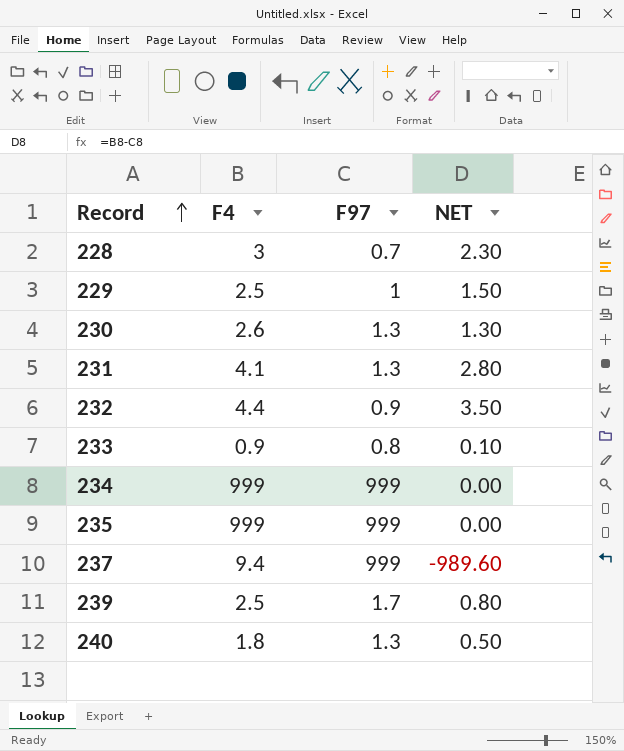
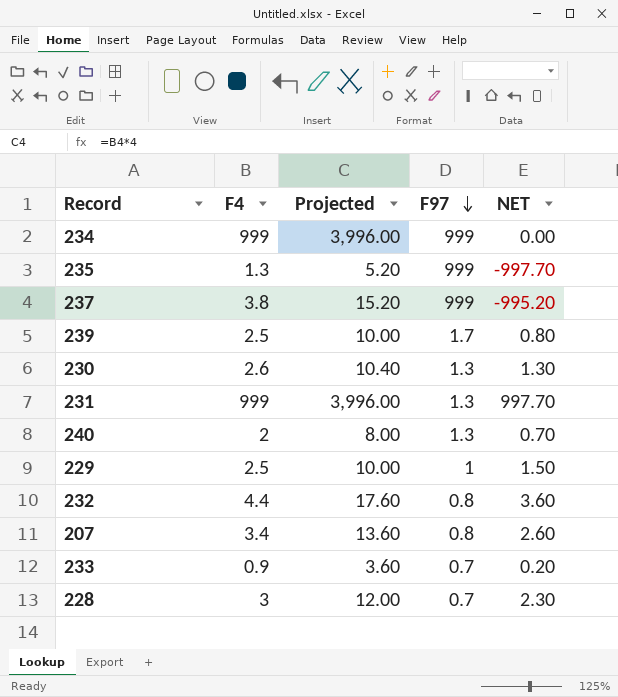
row order: Record ascending -> F97 descending
column Projected | formula: none -> [F4] * 4
235 | F4: 999 -> 1.3
235 | NET: 0.00 -> -997.70
237 | F4: 9.4 -> 3.8
237 | NET: -989.60 -> -995.20
231 | F4: 4.1 -> 999
231 | NET: 2.80 -> 997.70
240 | F4: 1.8 -> 2
240 | NET: 0.50 -> 0.70
232 | F97: 0.9 -> 0.8
232 | NET: 3.50 -> 3.60
row 207: none -> 3.4 | 13.60 | 0.8 | 2.60
233 | F97: 0.8 -> 0.7
233 | NET: 0.10 -> 0.20

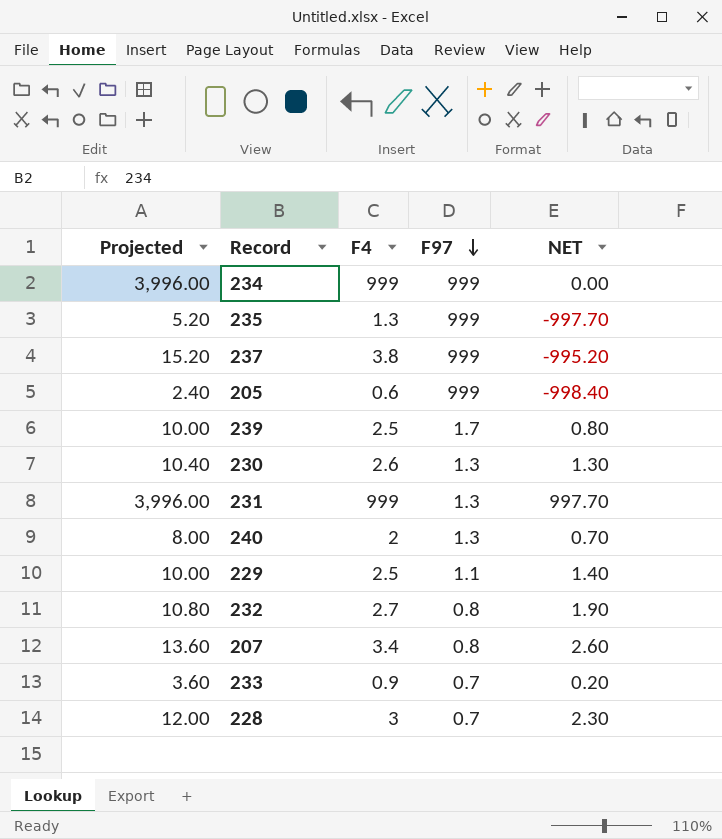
column Projected | position: 3 -> 1
row 205: none -> 2.40 | 0.6 | 999 | -998.40
229 | F97: 1 -> 1.1
229 | NET: 1.50 -> 1.40
232 | Projected: 17.60 -> 10.80
232 | F4: 4.4 -> 2.7
232 | NET: 3.60 -> 1.90

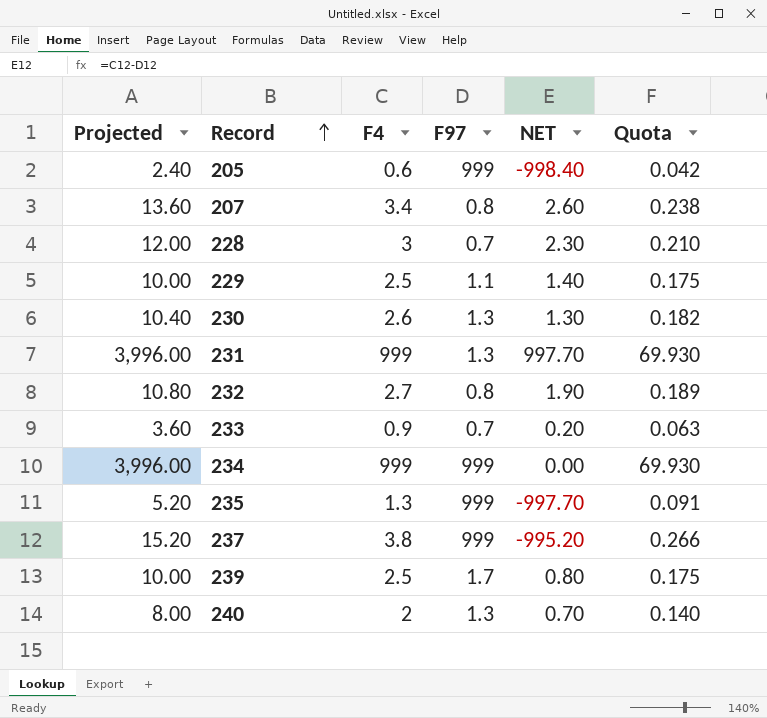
row order: F97 descending -> Record ascending
column Quota | formula: none -> [F4] * 0.07

